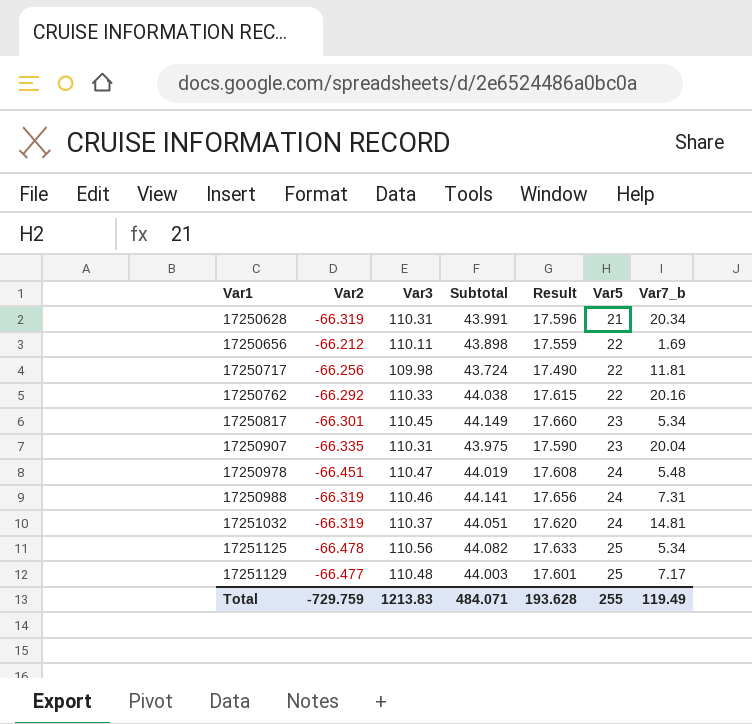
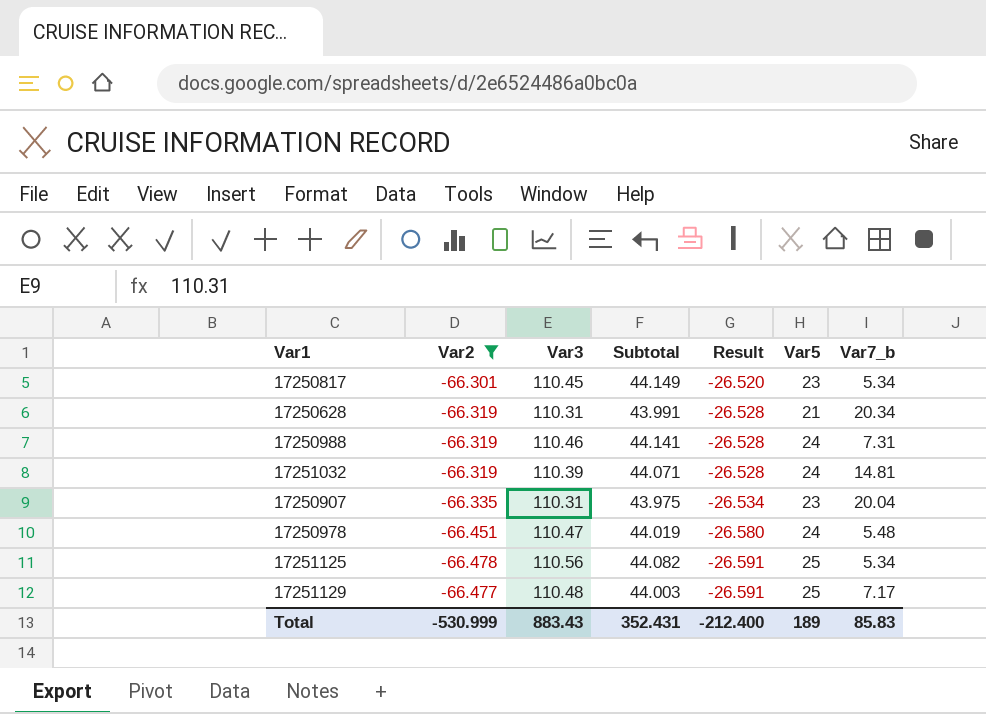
filter: none -> Var2 <= -66.301
row order: Var1 ascending -> Result descending
column Result | formula: [Subtotal] * 0.4 -> [Var2] * 0.4
17251032 | Var3: 110.37 -> 110.39
17251032 | Subtotal: 44.051 -> 44.071
Total | Var2: -729.759 -> -530.999
Total | Var3: 1213.83 -> 883.43
Total | Subtotal: 484.071 -> 352.431
Total | Result: 193.628 -> -212.400
Total | Var5: 255 -> 189
Total | Var7_b: 119.49 -> 85.83

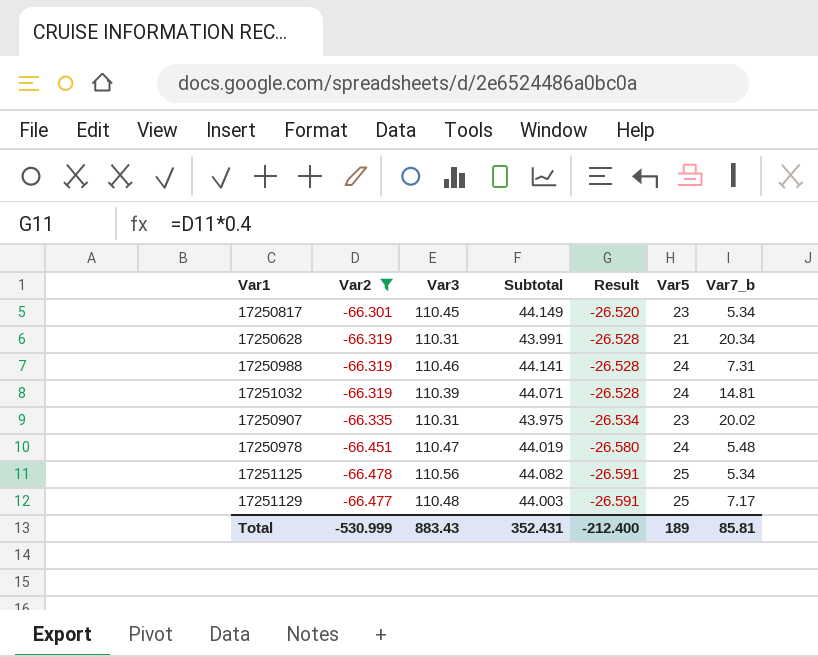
17250907 | Var7_b: 20.04 -> 20.02
Total | Var7_b: 85.83 -> 85.81

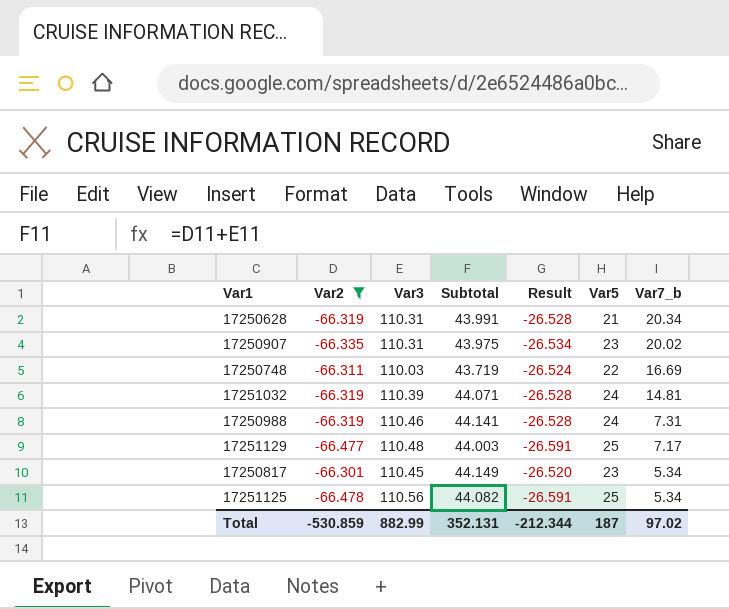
row order: Result descending -> Var7_b descending
row 17250978: -66.451 | 110.47 | 44.019 | -26.580 | 24 | 5.48 -> none
row 17250748: none -> -66.311 | 110.03 | 43.719 | -26.524 | 22 | 16.69
Total | Var2: -530.999 -> -530.859
Total | Var3: 883.43 -> 882.99
Total | Subtotal: 352.431 -> 352.131
Total | Result: -212.400 -> -212.344
Total | Var5: 189 -> 187
Total | Var7_b: 85.81 -> 97.02

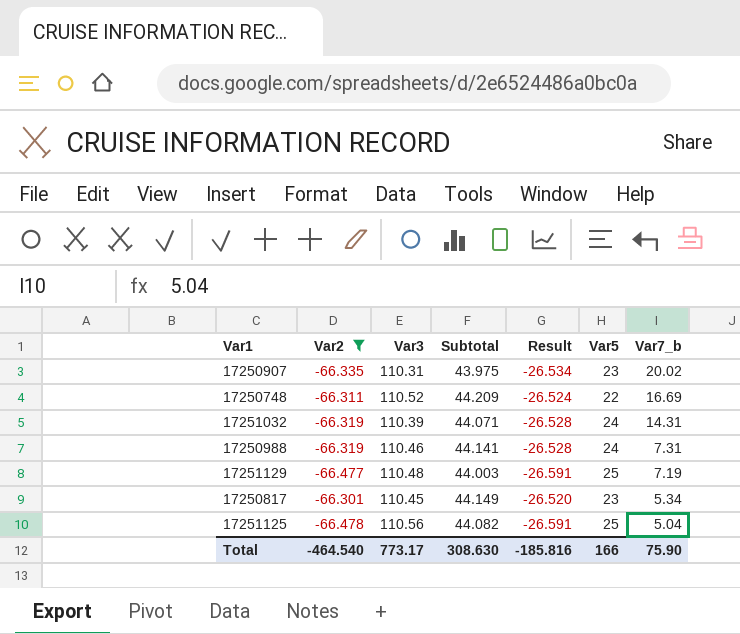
row 17250628: -66.319 | 110.31 | 43.991 | -26.528 | 21 | 20.34 -> none
17250748 | Var3: 110.03 -> 110.52
17250748 | Subtotal: 43.719 -> 44.209
17251032 | Var7_b: 14.81 -> 14.31
17251129 | Var7_b: 7.17 -> 7.19
17251125 | Var7_b: 5.34 -> 5.04
Total | Var2: -530.859 -> -464.540
Total | Var3: 882.99 -> 773.17
Total | Subtotal: 352.131 -> 308.630
Total | Result: -212.344 -> -185.816
Total | Var5: 187 -> 166
Total | Var7_b: 97.02 -> 75.90

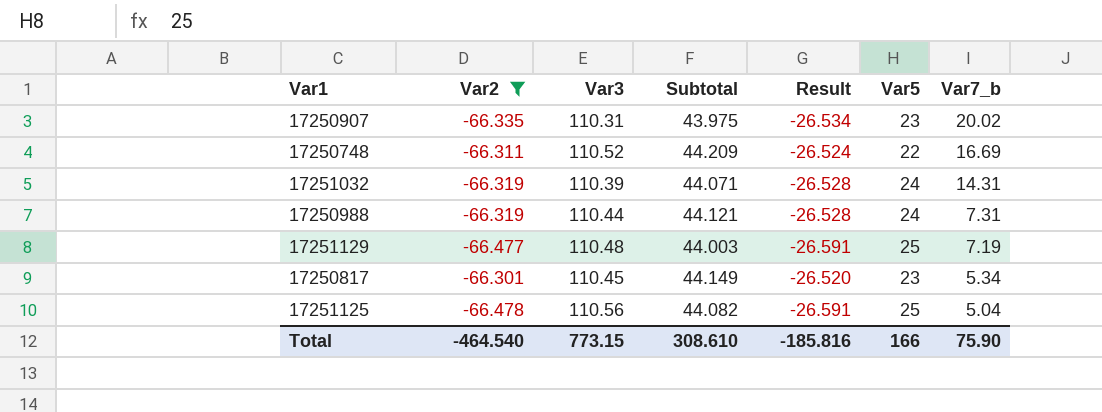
17250988 | Var3: 110.46 -> 110.44
17250988 | Subtotal: 44.141 -> 44.121
Total | Var3: 773.17 -> 773.15
Total | Subtotal: 308.630 -> 308.610

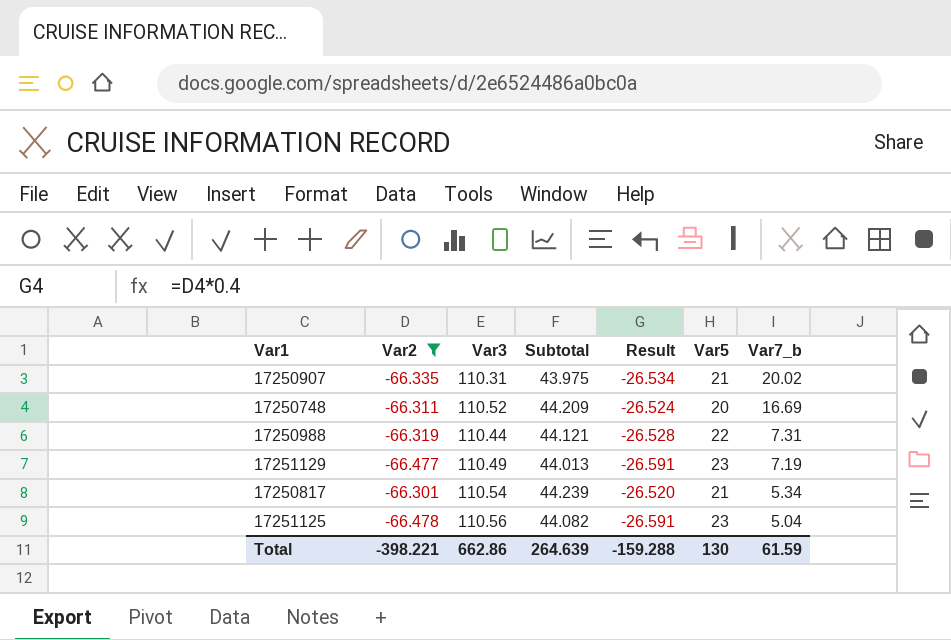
row 17251032: -66.319 | 110.39 | 44.071 | -26.528 | 24 | 14.31 -> none
17250907 | Var5: 23 -> 21
17250748 | Var5: 22 -> 20
17250988 | Var5: 24 -> 22
17251129 | Var3: 110.48 -> 110.49
17251129 | Subtotal: 44.003 -> 44.013
17251129 | Var5: 25 -> 23
17250817 | Var3: 110.45 -> 110.54
17250817 | Subtotal: 44.149 -> 44.239
17250817 | Var5: 23 -> 21
17251125 | Var5: 25 -> 23
Total | Var2: -464.540 -> -398.221
Total | Var3: 773.15 -> 662.86
Total | Subtotal: 308.610 -> 264.639
Total | Result: -185.816 -> -159.288
Total | Var5: 166 -> 130
Total | Var7_b: 75.90 -> 61.59

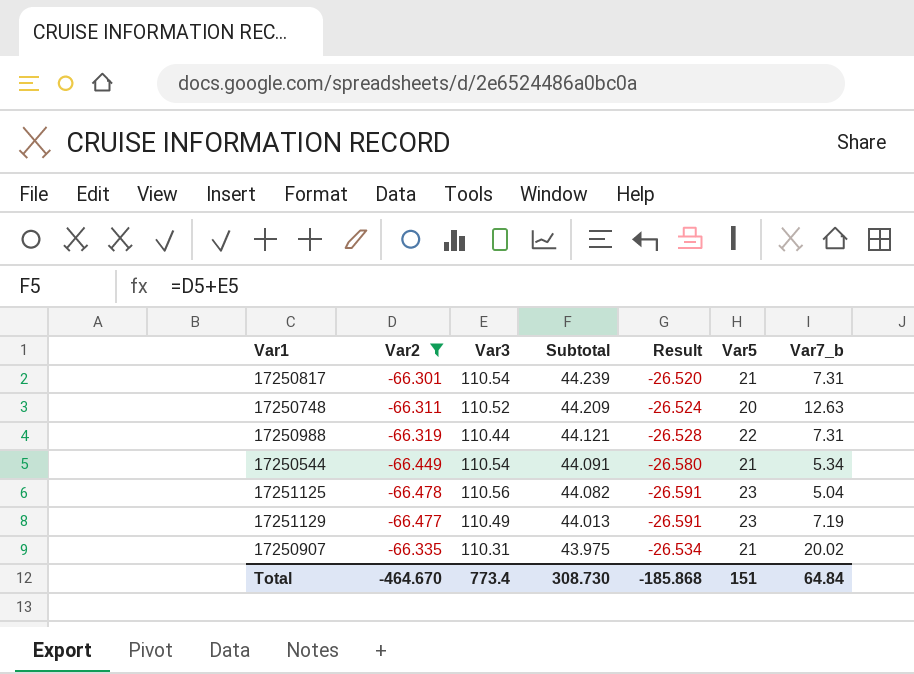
row order: Var7_b descending -> Subtotal descending
17250817 | Var7_b: 5.34 -> 7.31
17250748 | Var7_b: 16.69 -> 12.63
row 17250544: none -> -66.449 | 110.54 | 44.091 | -26.580 | 21 | 5.34
Total | Var2: -398.221 -> -464.670
Total | Var3: 662.86 -> 773.4
Total | Subtotal: 264.639 -> 308.730
Total | Result: -159.288 -> -185.868
Total | Var5: 130 -> 151
Total | Var7_b: 61.59 -> 64.84

